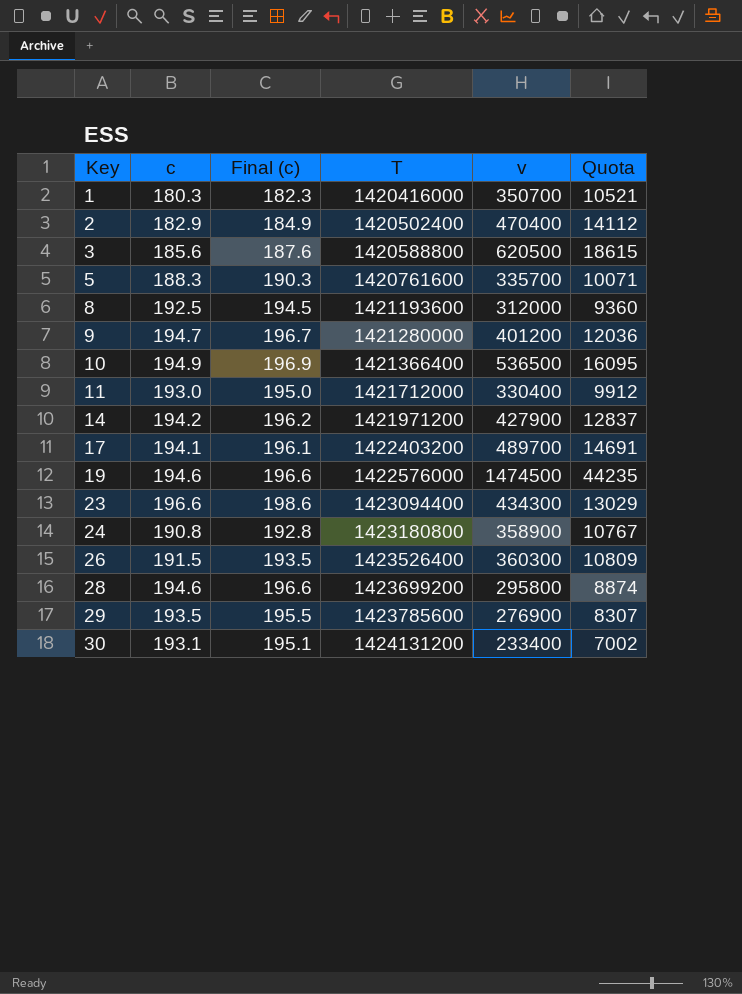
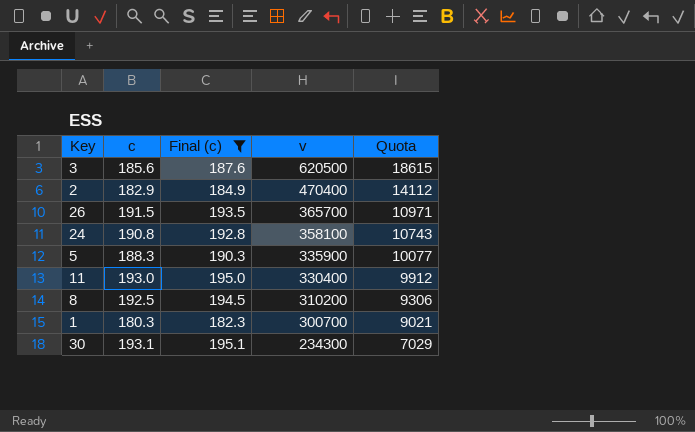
filter: none -> Final (c) <= 195.1
row order: Key ascending -> v descending
column T | position: 4 -> none
26 | v: 360300 -> 365700
26 | Quota: 10809 -> 10971
24 | v: 358900 -> 358100
24 | Quota: 10767 -> 10743
5 | v: 335700 -> 335900
5 | Quota: 10071 -> 10077
8 | v: 312000 -> 310200
8 | Quota: 9360 -> 9306
1 | v: 350700 -> 300700
1 | Quota: 10521 -> 9021
30 | v: 233400 -> 234300
30 | Quota: 7002 -> 7029

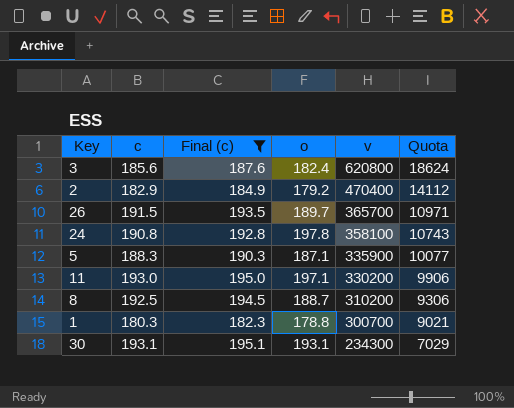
column o | position: none -> 4
3 | v: 620500 -> 620800
3 | Quota: 18615 -> 18624
11 | v: 330400 -> 330200
11 | Quota: 9912 -> 9906

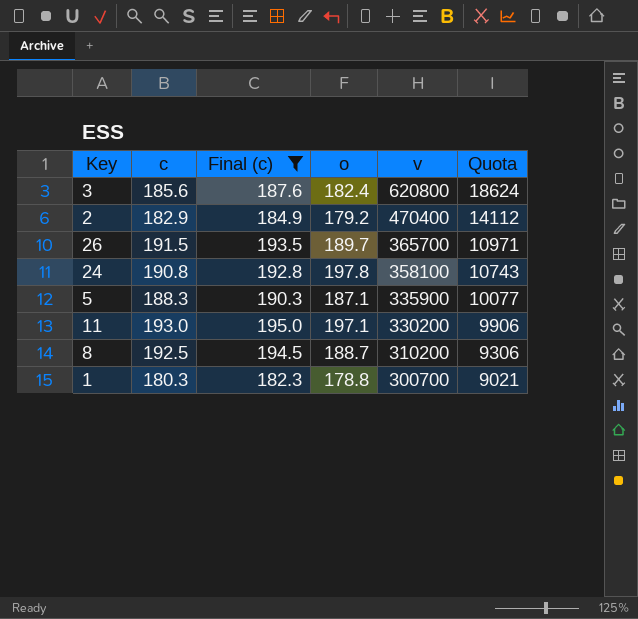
row 30: 193.1 | 195.1 | 193.1 | 234300 | 7029 -> none

